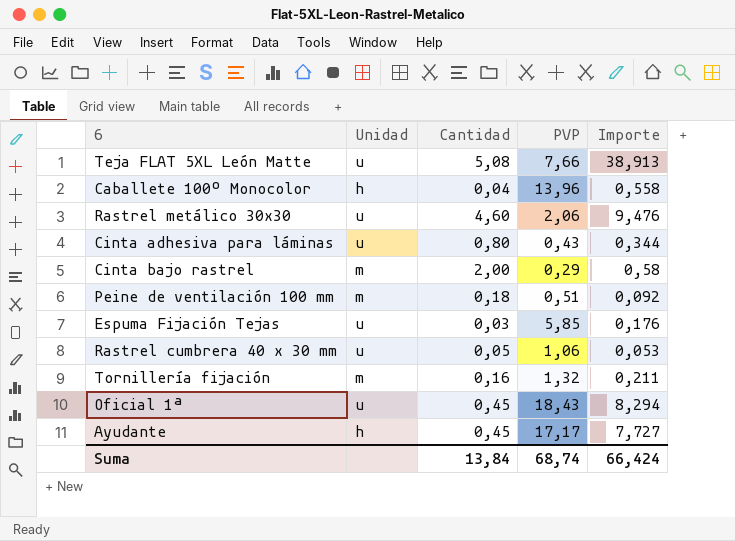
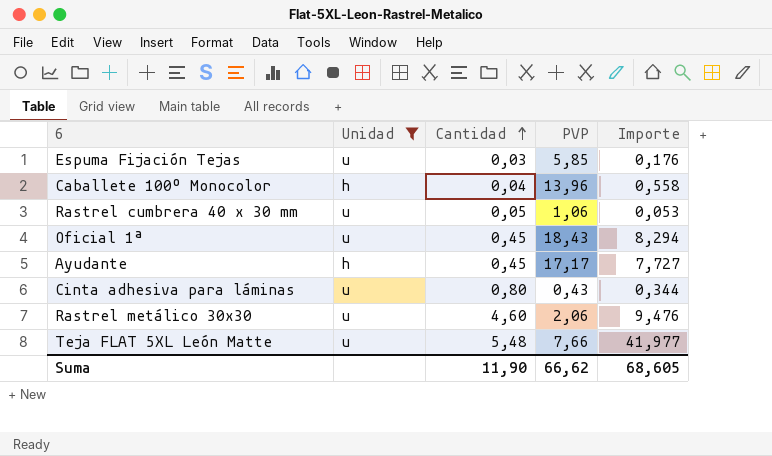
filter: none -> Unidad != m
row order: none -> Cantidad ascending
Teja FLAT 5XL León Matte | Cantidad: 5,08 -> 5,48
Teja FLAT 5XL León Matte | Importe: 38,913 -> 41,977
Suma | Cantidad: 13,84 -> 11,90
Suma | PVP: 68,74 -> 66,62
Suma | Importe: 66,424 -> 68,605

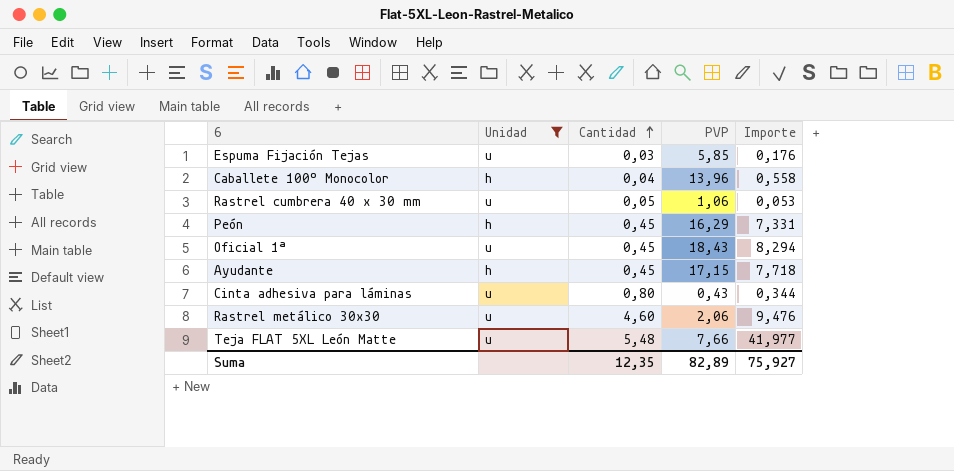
row Peón: none -> h | 0,45 | 16,29 | 7,331
Ayudante | PVP: 17,17 -> 17,15
Ayudante | Importe: 7,727 -> 7,718
Suma | Cantidad: 11,90 -> 12,35
Suma | PVP: 66,62 -> 82,89
Suma | Importe: 68,605 -> 75,927

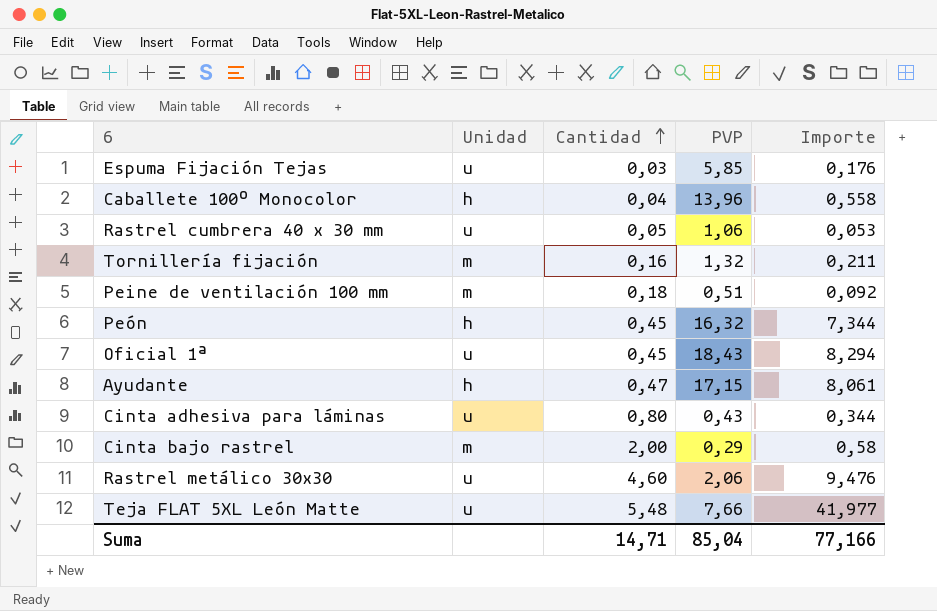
filter: Unidad != m -> none
Peón | PVP: 16,29 -> 16,32
Peón | Importe: 7,331 -> 7,344
Ayudante | Cantidad: 0,45 -> 0,47
Ayudante | Importe: 7,718 -> 8,061
Suma | Cantidad: 12,35 -> 14,71
Suma | PVP: 82,89 -> 85,04
Suma | Importe: 75,927 -> 77,166

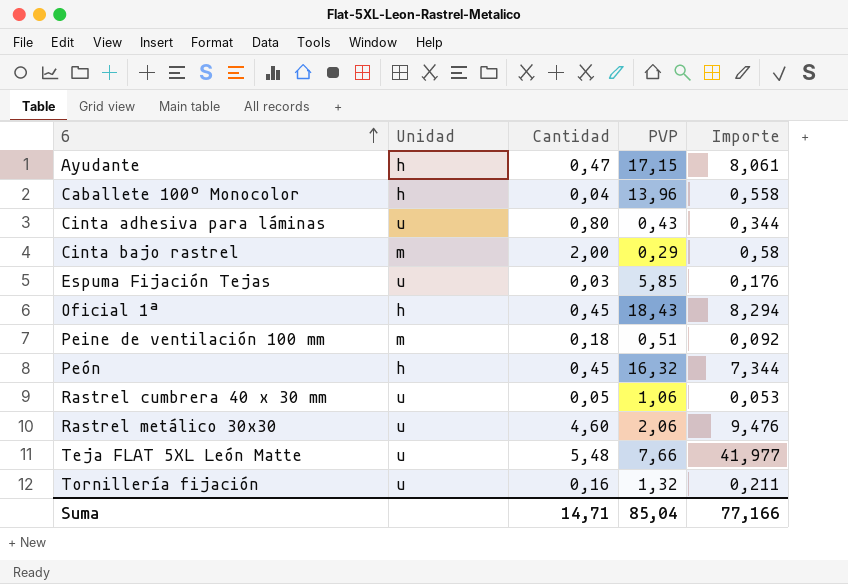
row order: Cantidad ascending -> 6 ascending
Oficial 1ª | Unidad: u -> h
Tornillería fijación | Unidad: m -> u

